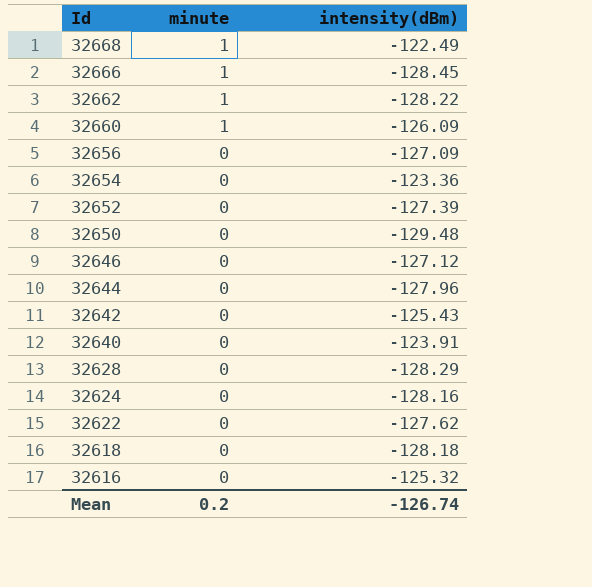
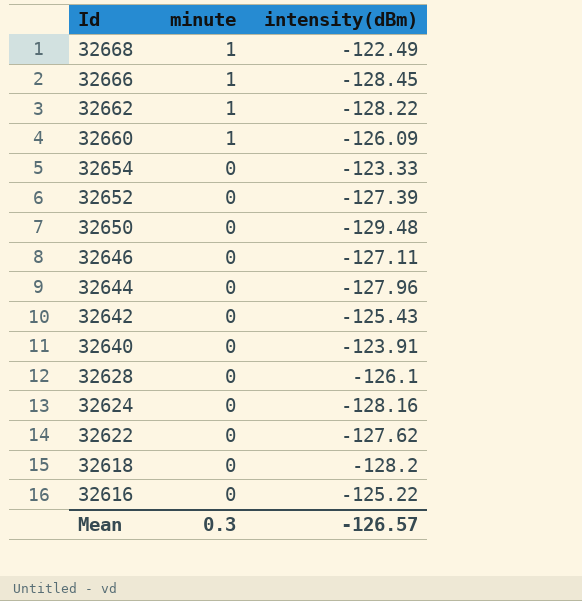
row 32656: 0 | -127.09 -> none
32654 | intensity(dBm): -123.36 -> -123.33
32646 | intensity(dBm): -127.12 -> -127.11
32628 | intensity(dBm): -128.29 -> -126.1
32618 | intensity(dBm): -128.18 -> -128.2
32616 | intensity(dBm): -125.32 -> -125.22
Mean | minute: 0.2 -> 0.3
Mean | intensity(dBm): -126.74 -> -126.57

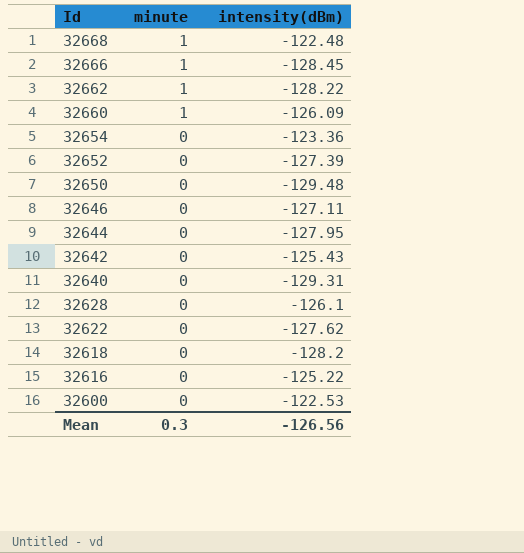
row 32624: 0 | -128.16 -> none
32668 | intensity(dBm): -122.49 -> -122.48
32654 | intensity(dBm): -123.33 -> -123.36
32644 | intensity(dBm): -127.96 -> -127.95
32640 | intensity(dBm): -123.91 -> -129.31
row 32600: none -> 0 | -122.53
Mean | intensity(dBm): -126.57 -> -126.56

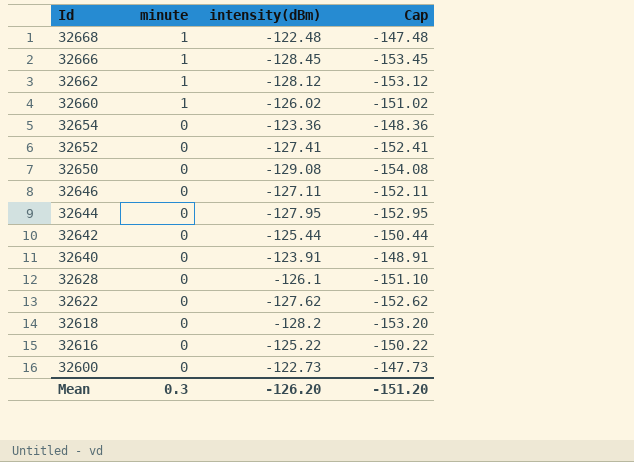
column Cap | formula: none -> [intensity(dBm)] - 25
32662 | intensity(dBm): -128.22 -> -128.12
32660 | intensity(dBm): -126.09 -> -126.02
32652 | intensity(dBm): -127.39 -> -127.41
32650 | intensity(dBm): -129.48 -> -129.08
32642 | intensity(dBm): -125.43 -> -125.44
32640 | intensity(dBm): -129.31 -> -123.91
32600 | intensity(dBm): -122.53 -> -122.73
Mean | intensity(dBm): -126.56 -> -126.20

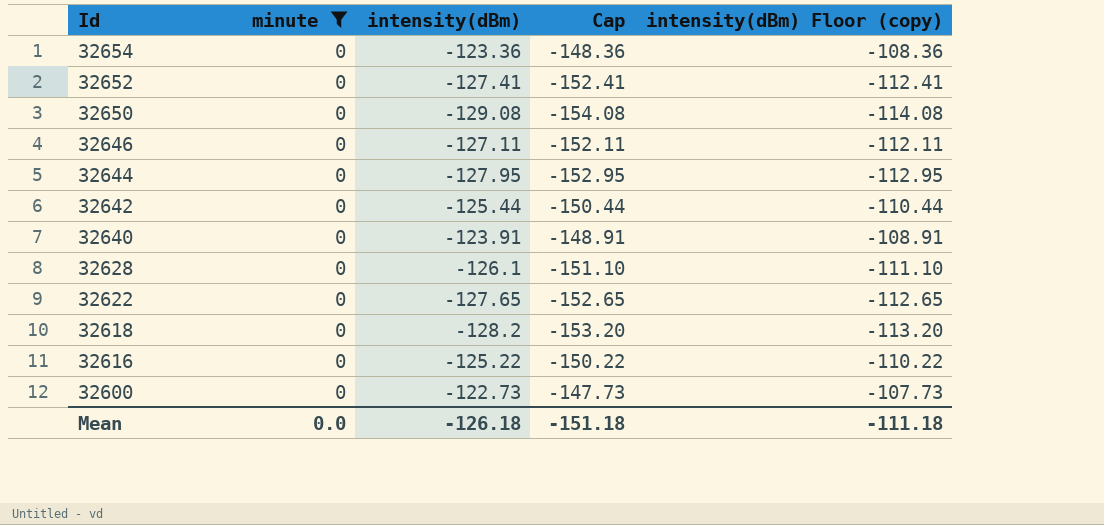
filter: none -> minute = 0
column intensity(dBm) Floor (copy) | formula: none -> [intensity(dBm)] + 15
32622 | intensity(dBm): -127.62 -> -127.65
32622 | Cap: -152.62 -> -152.65
Mean | minute: 0.3 -> 0.0
Mean | intensity(dBm): -126.20 -> -126.18
Mean | Cap: -151.20 -> -151.18

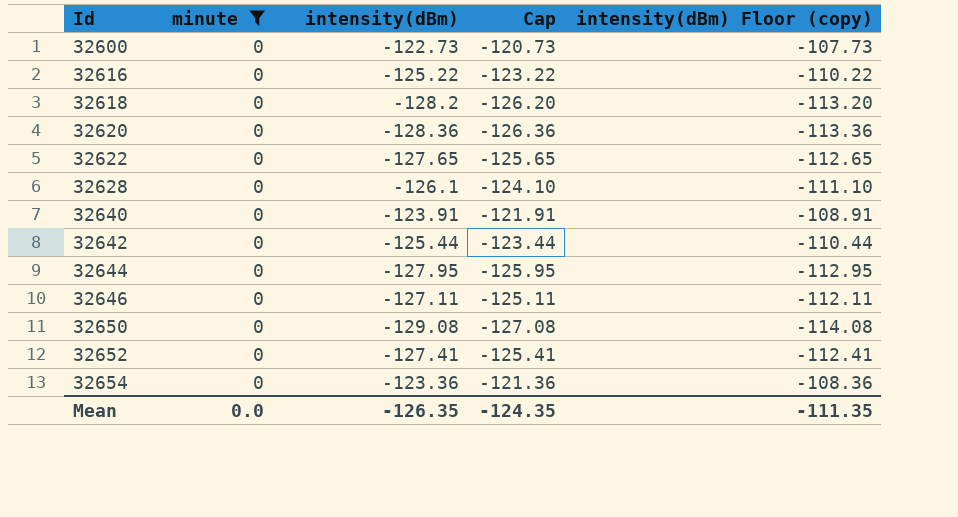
row order: Id descending -> Id ascending
column Cap | formula: [intensity(dBm)] - 25 -> [intensity(dBm)] + 2
row 32620: none -> 0 | -128.36 | -126.36 | -113.36
Mean | intensity(dBm): -126.18 -> -126.35
Mean | Cap: -151.18 -> -124.35
Mean | intensity(dBm) Floor (copy): -111.18 -> -111.35

